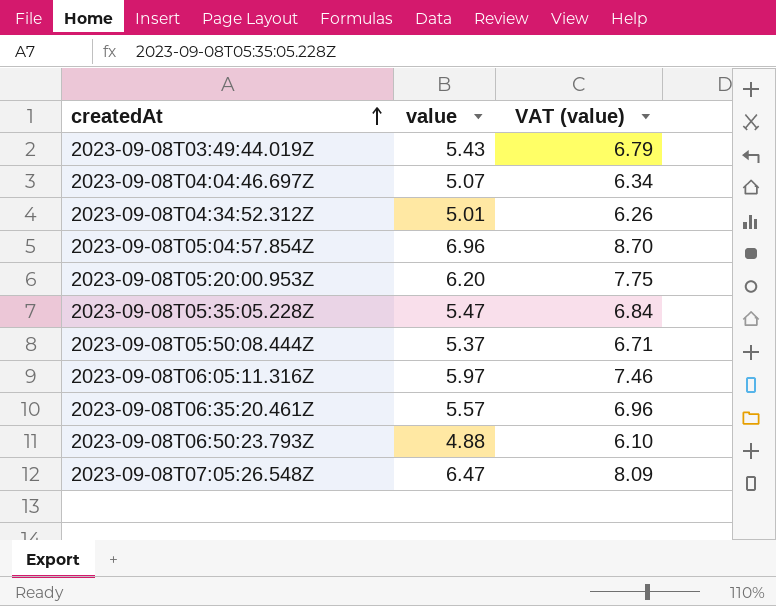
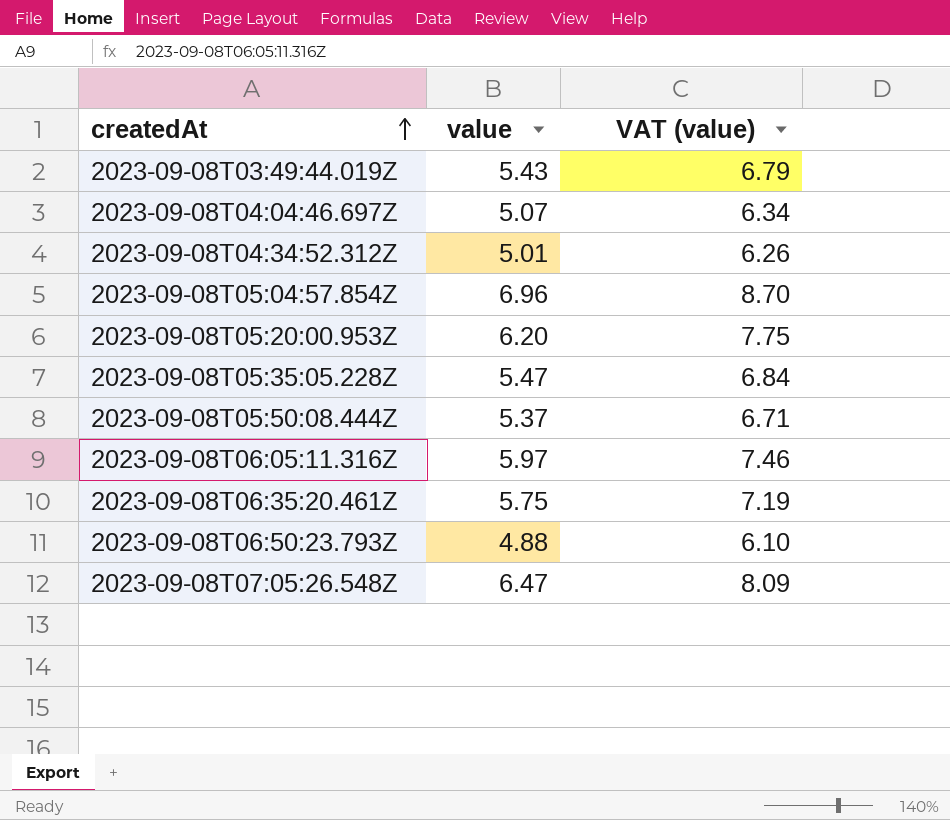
2023-09-08T06:35:20.461Z | value: 5.57 -> 5.75
2023-09-08T06:35:20.461Z | VAT (value): 6.96 -> 7.19

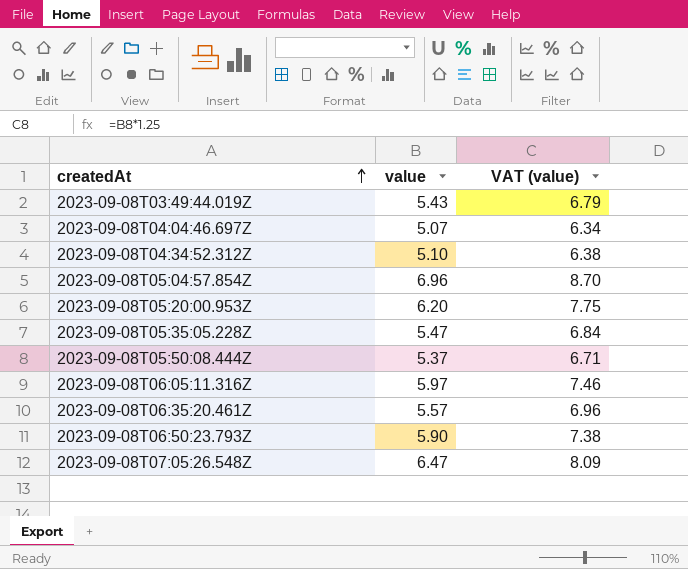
2023-09-08T04:34:52.312Z | value: 5.01 -> 5.10
2023-09-08T04:34:52.312Z | VAT (value): 6.26 -> 6.38
2023-09-08T06:35:20.461Z | value: 5.75 -> 5.57
2023-09-08T06:35:20.461Z | VAT (value): 7.19 -> 6.96
2023-09-08T06:50:23.793Z | value: 4.88 -> 5.90
2023-09-08T06:50:23.793Z | VAT (value): 6.10 -> 7.38

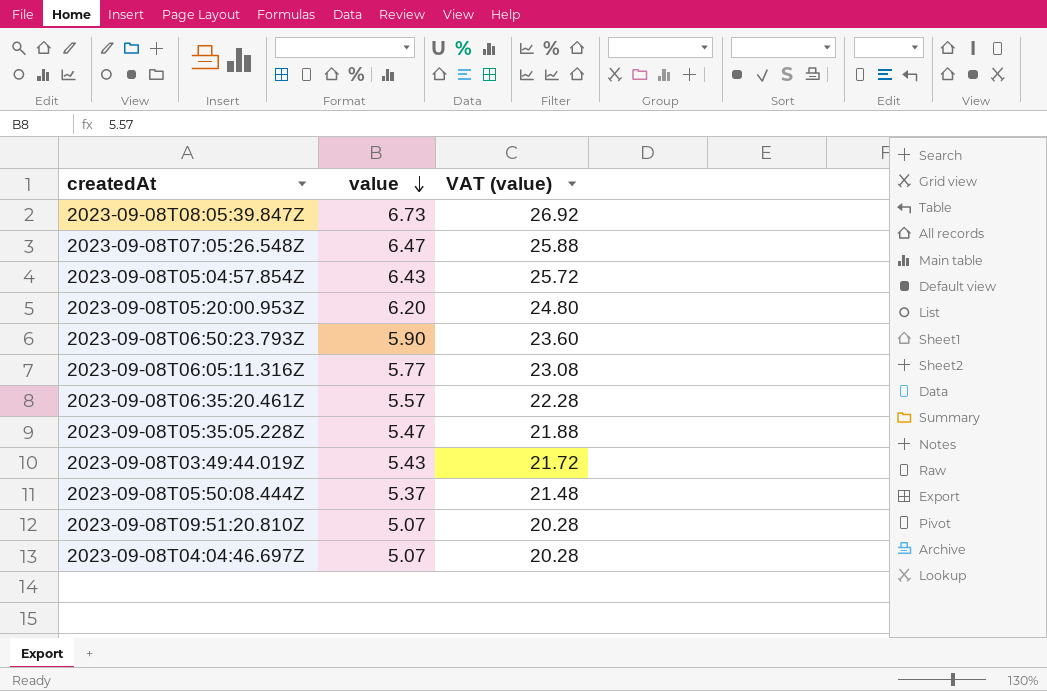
row order: createdAt ascending -> value descending
column VAT (value) | formula: [value] * 1.25 -> [value] * 4
row 2023-09-08T04:34:52.312Z: 5.10 | 6.38 -> none
row 2023-09-08T08:05:39.847Z: none -> 6.73 | 26.92
2023-09-08T05:04:57.854Z | value: 6.96 -> 6.43
2023-09-08T06:05:11.316Z | value: 5.97 -> 5.77
row 2023-09-08T09:51:20.810Z: none -> 5.07 | 20.28

